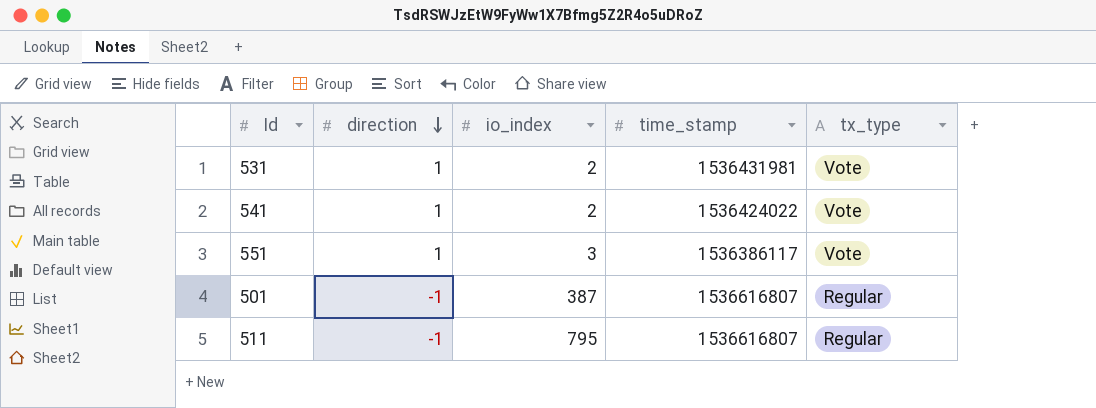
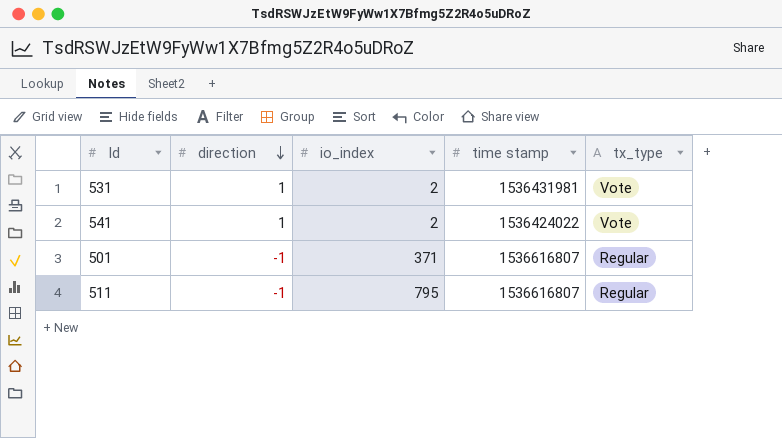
column name: time_stamp -> time stamp
row 551: 1 | 3 | 1536386117 | Vote -> none
501 | io_index: 387 -> 371

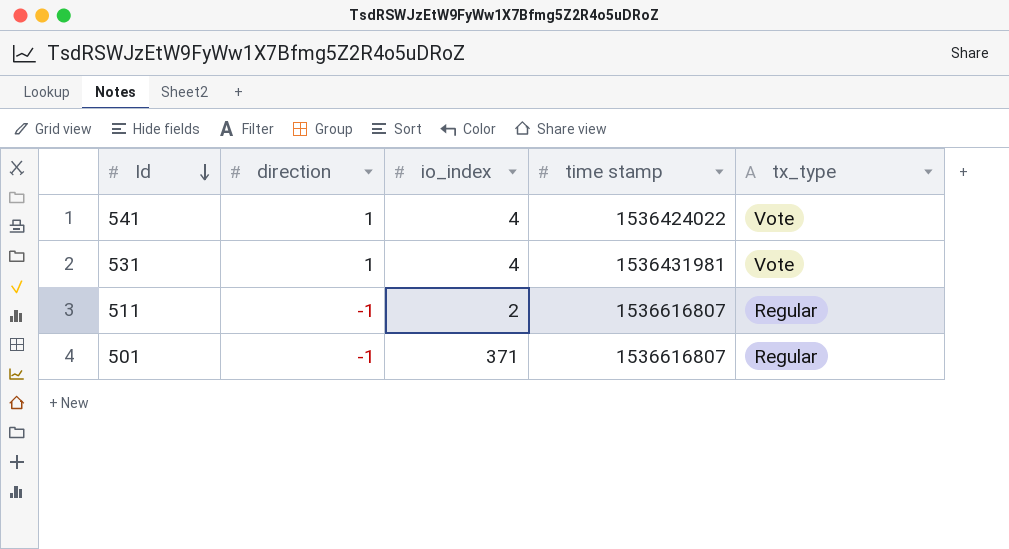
row order: direction descending -> Id descending
541 | io_index: 2 -> 4
531 | io_index: 2 -> 4
511 | io_index: 795 -> 2

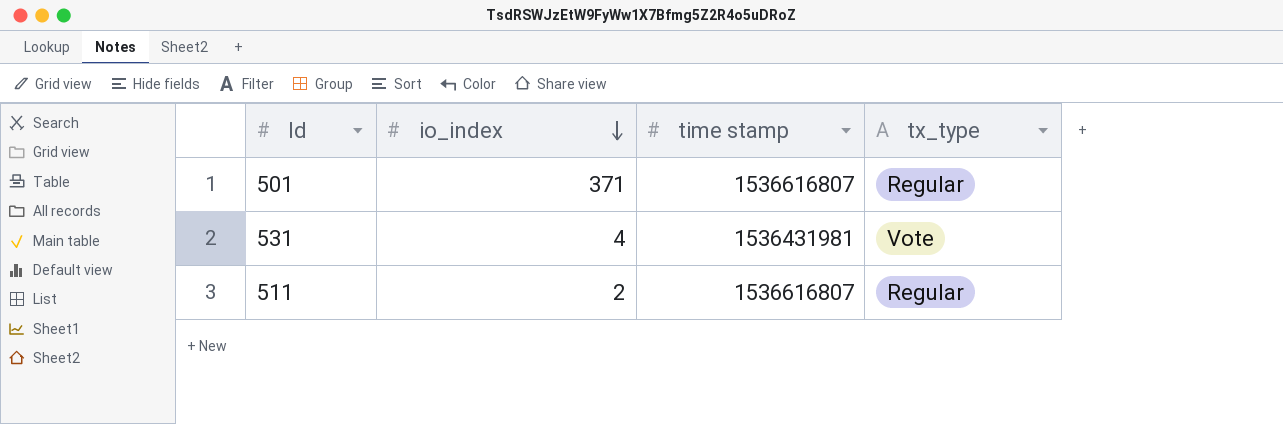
row order: Id descending -> io_index descending
column direction | position: 2 -> none
row 541: 1 | 4 | 1536424022 | Vote -> none

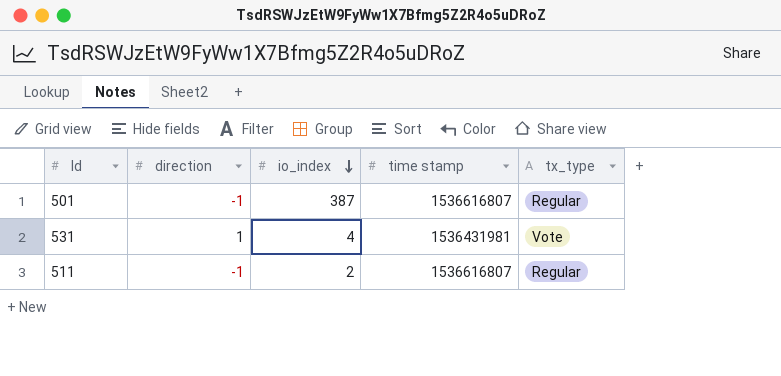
column direction | position: none -> 2
501 | io_index: 371 -> 387

